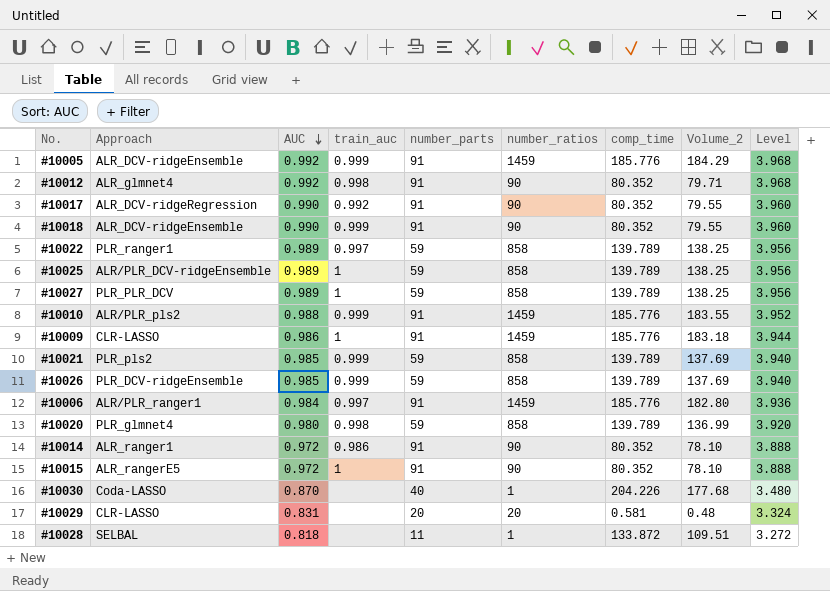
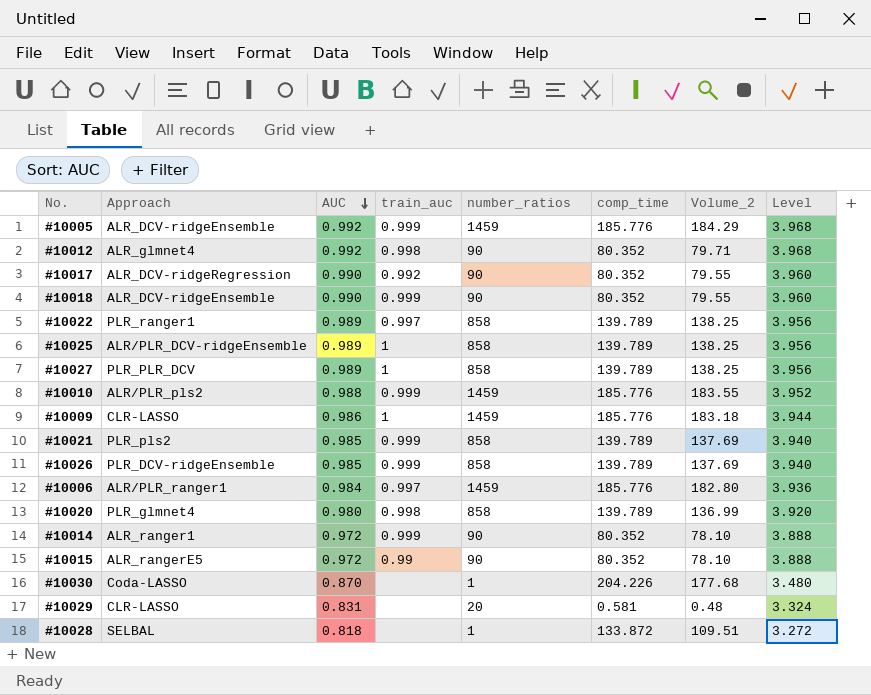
column number_parts | position: 5 -> none
#10014 | train_auc: 0.986 -> 0.999
#10015 | train_auc: 1 -> 0.99

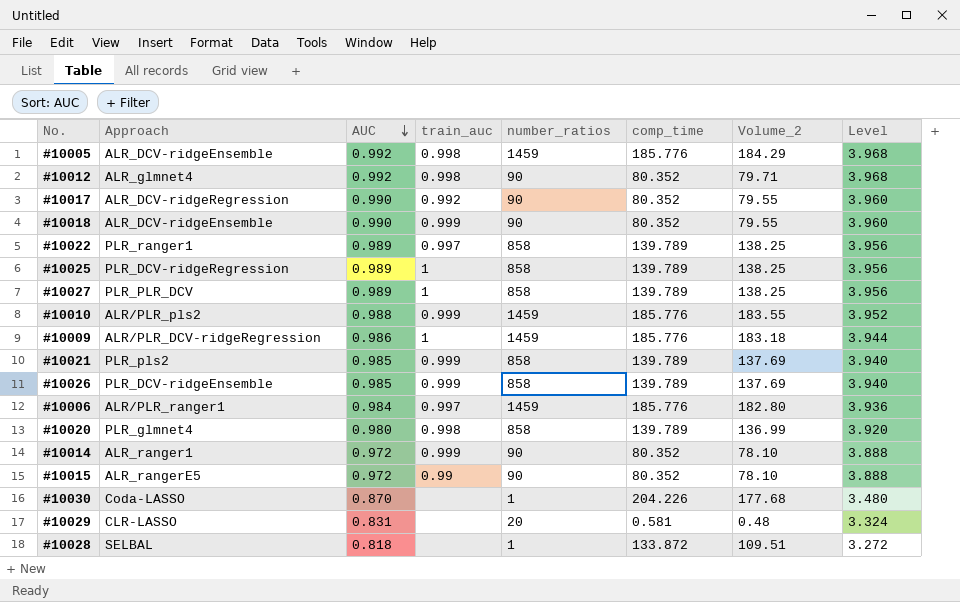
#10005 | train_auc: 0.999 -> 0.998
#10025 | Approach: ALR/PLR_DCV-ridgeEnsemble -> PLR_DCV-ridgeRegression
#10009 | Approach: CLR-LASSO -> ALR/PLR_DCV-ridgeRegression

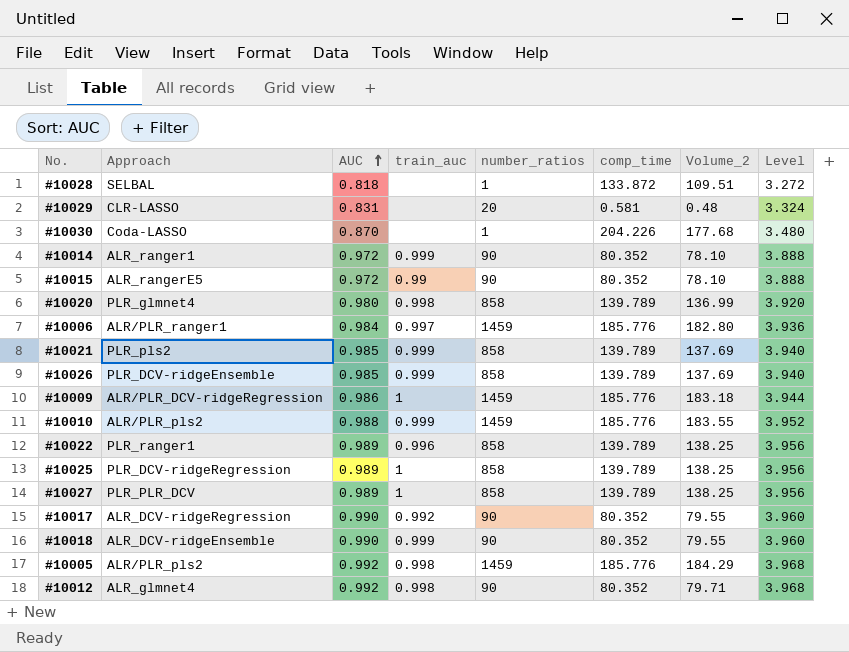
row order: AUC descending -> AUC ascending
#10022 | train_auc: 0.997 -> 0.996
#10005 | Approach: ALR_DCV-ridgeEnsemble -> ALR/PLR_pls2

